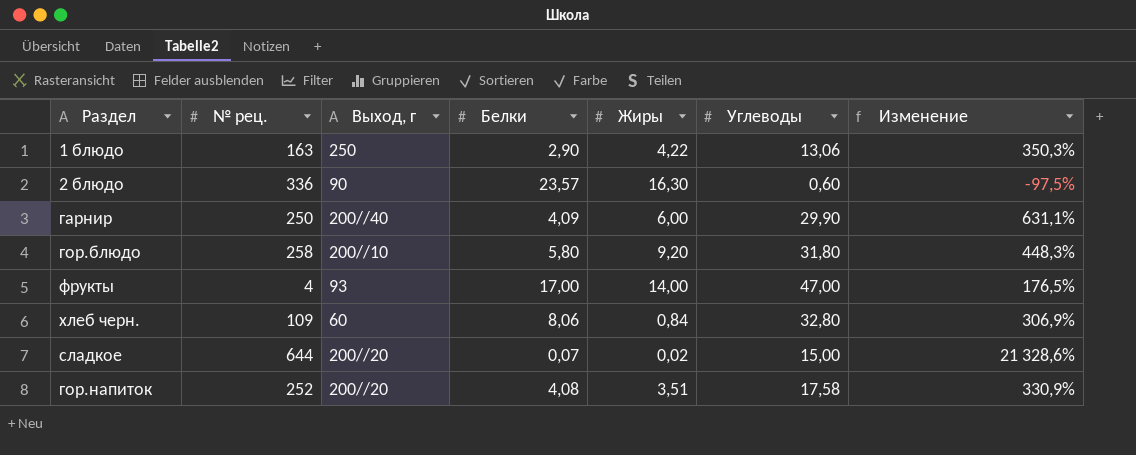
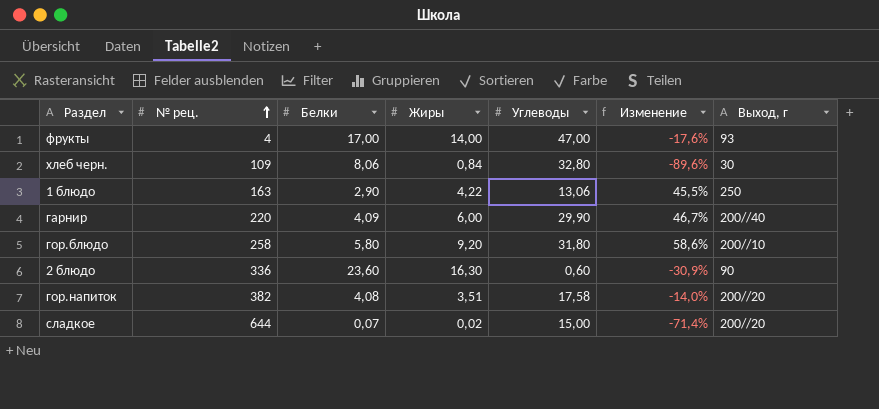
row order: none -> № рец. ascending
column Изменение | formula: ([Углеводы] - [Белки]) / [Белки] -> ([Жиры] - [Белки]) / [Белки]
column Выход, г | position: 3 -> 7
хлеб черн. | Выход, г: 60 -> 30
гарнир | № рец.: 250 -> 220
2 блюдо | Белки: 23,57 -> 23,60
гор.напиток | № рец.: 252 -> 382

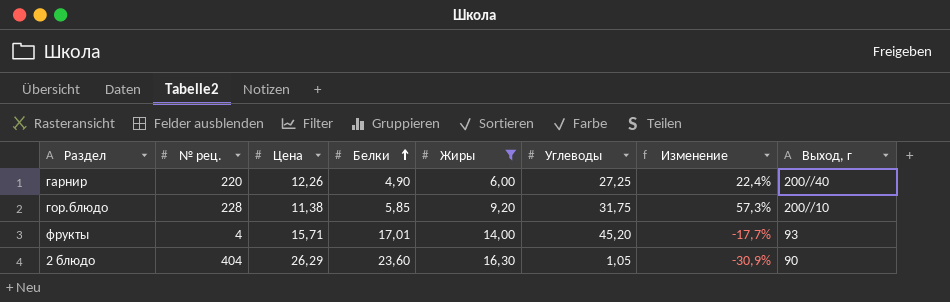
filter: none -> Жиры >= 6,00
row order: № рец. ascending -> Белки ascending
column Цена | position: none -> 3
гарнир | Белки: 4,09 -> 4,90
гарнир | Углеводы: 29,90 -> 27,25
гарнир | Изменение: 46,7% -> 22,4%
гор.блюдо | № рец.: 258 -> 228
гор.блюдо | Белки: 5,80 -> 5,85
гор.блюдо | Углеводы: 31,80 -> 31,75
гор.блюдо | Изменение: 58,6% -> 57,3%
фрукты | Белки: 17,00 -> 17,01
фрукты | Углеводы: 47,00 -> 45,20
фрукты | Изменение: -17,6% -> -17,7%
2 блюдо | № рец.: 336 -> 404
2 блюдо | Углеводы: 0,60 -> 1,05

